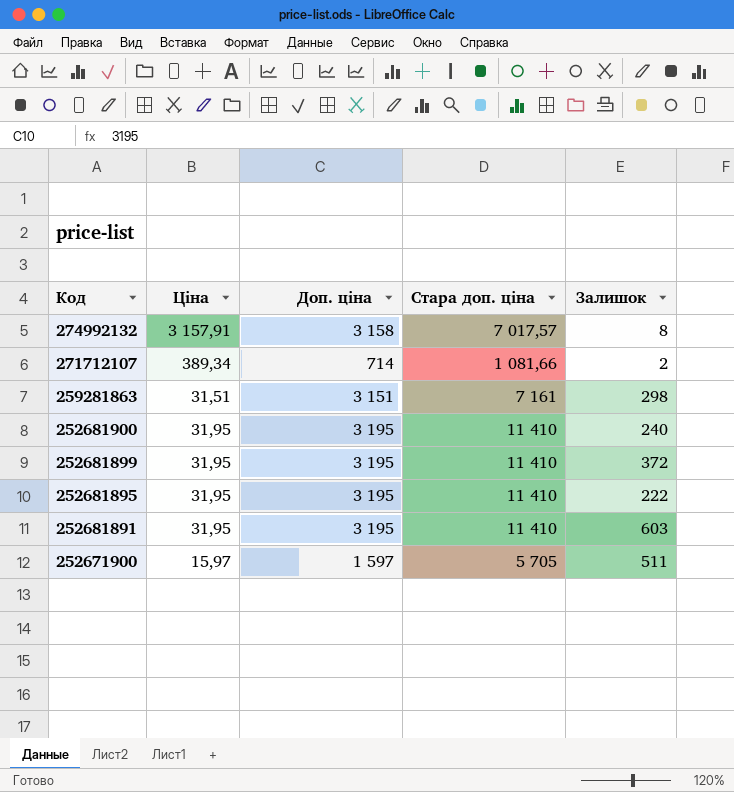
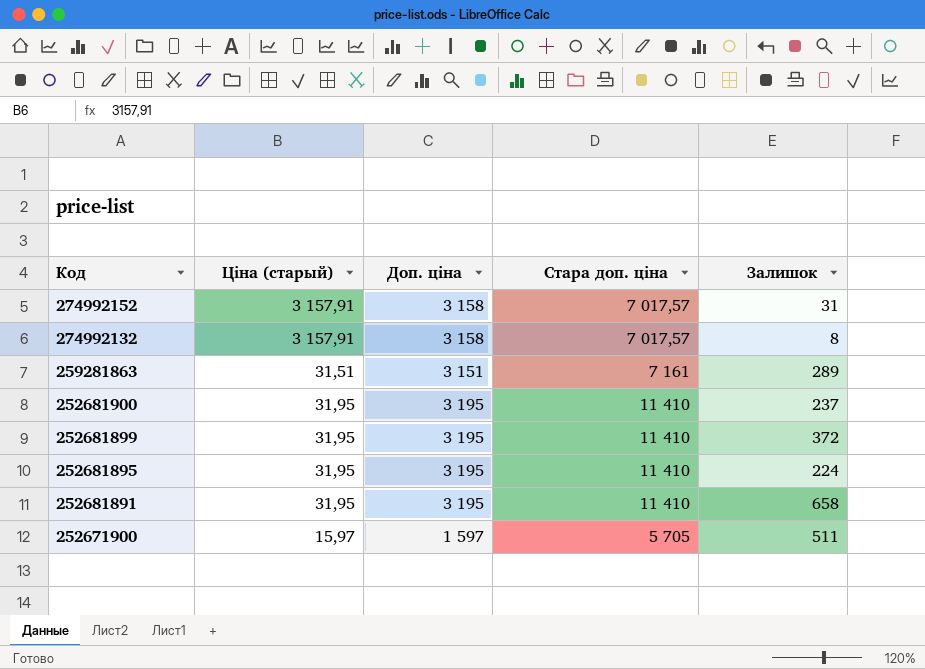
column name: Ціна -> Ціна (старый)
row 271712107: 389,34 | 714 | 1 081,66 | 2 -> none
row 274992152: none -> 3 157,91 | 3 158 | 7 017,57 | 31
259281863 | Залишок: 298 -> 289
252681900 | Залишок: 240 -> 237
252681895 | Залишок: 222 -> 224
252681891 | Залишок: 603 -> 658

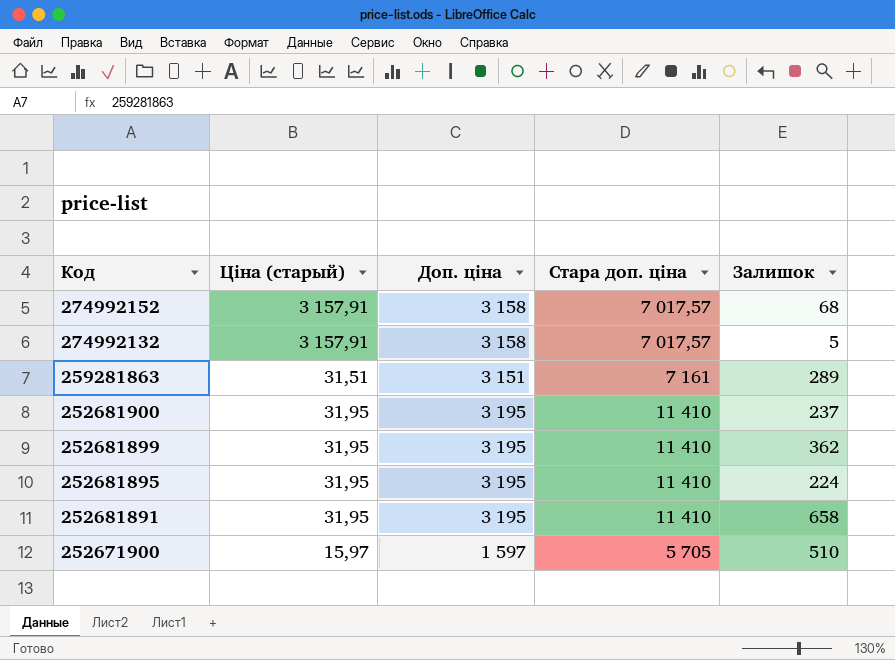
274992152 | Залишок: 31 -> 68
274992132 | Залишок: 8 -> 5
252681899 | Залишок: 372 -> 362
252671900 | Залишок: 511 -> 510

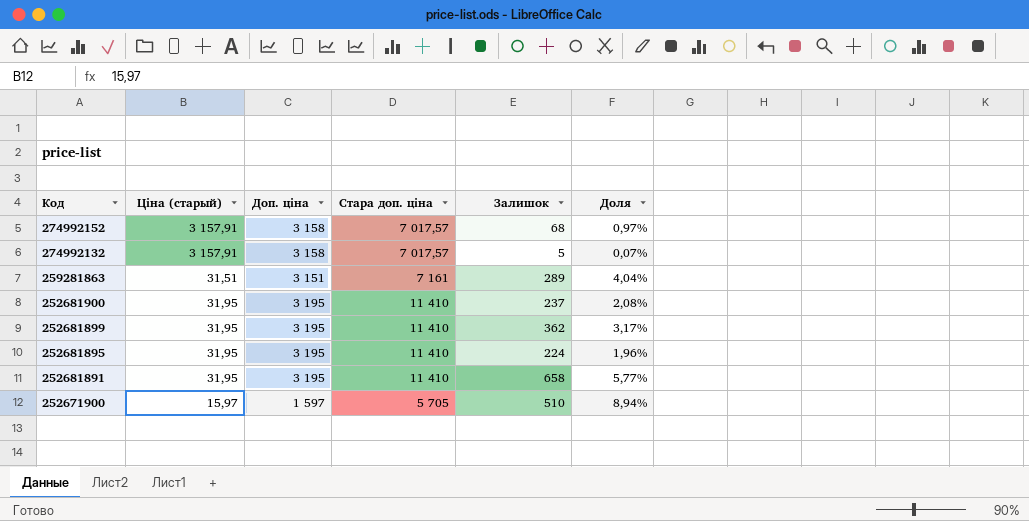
column Доля | formula: none -> [Залишок] / [Стара доп. ціна]

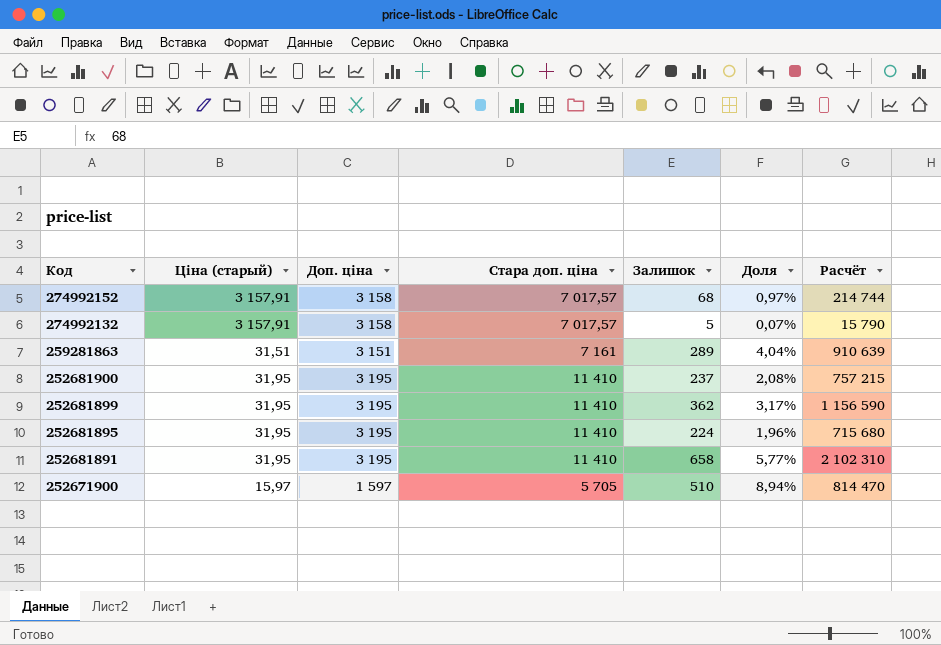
column Расчёт | formula: none -> [Доп. ціна] * [Залишок]

